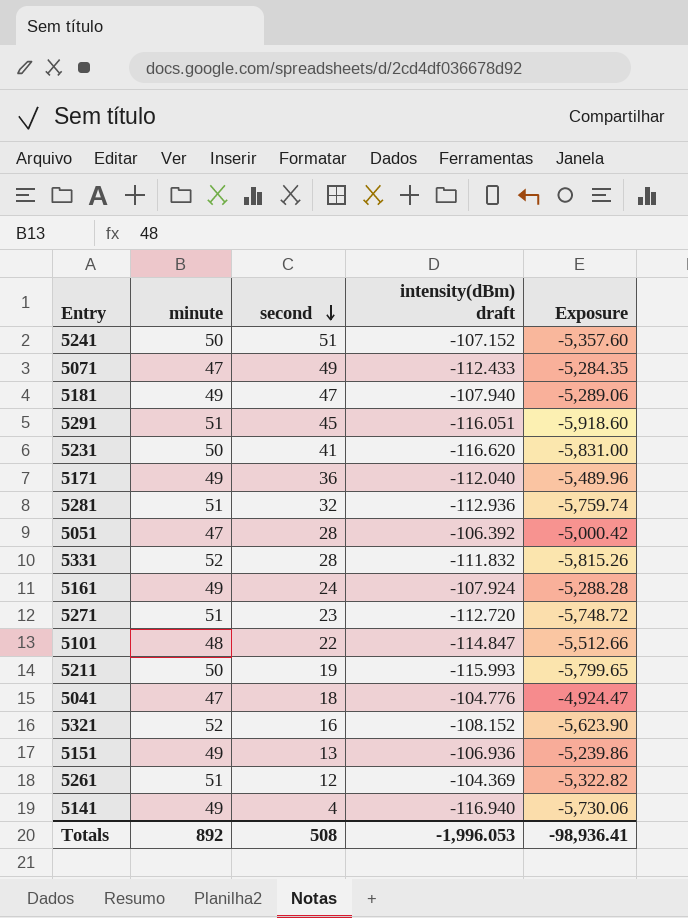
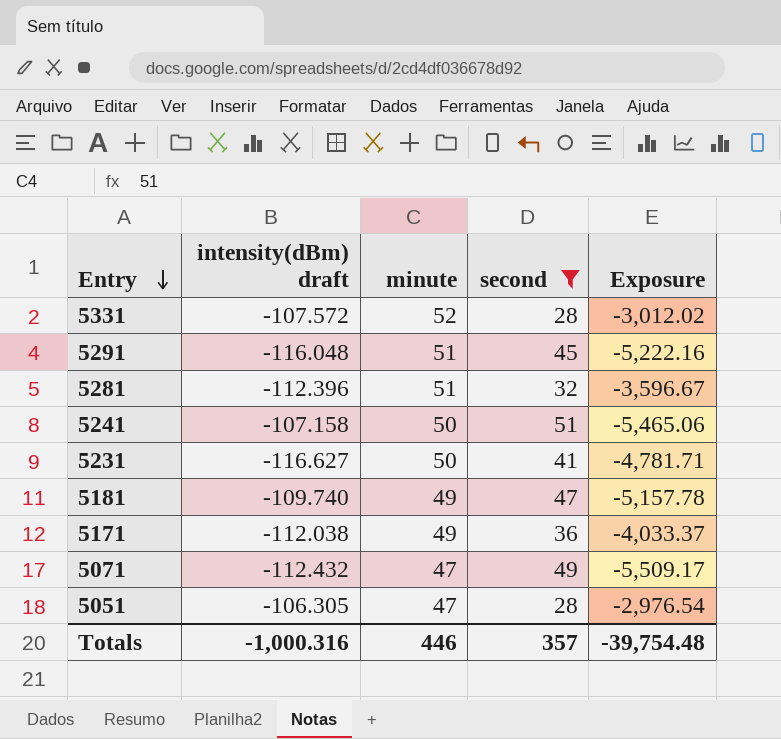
filter: none -> second >= 28
row order: second descending -> Entry descending
column intensity(dBm) draft | position: 4 -> 2
column Exposure | formula: [minute] * [intensity(dBm) draft] -> [intensity(dBm) draft] * [second]
5331 | intensity(dBm) draft: -111.832 -> -107.572
5291 | intensity(dBm) draft: -116.051 -> -116.048
5281 | intensity(dBm) draft: -112.936 -> -112.396
5241 | intensity(dBm) draft: -107.152 -> -107.158
5231 | intensity(dBm) draft: -116.620 -> -116.627
5181 | intensity(dBm) draft: -107.940 -> -109.740
5171 | intensity(dBm) draft: -112.040 -> -112.038
5071 | intensity(dBm) draft: -112.433 -> -112.432
5051 | intensity(dBm) draft: -106.392 -> -106.305
Totals | intensity(dBm) draft: -1,996.053 -> -1,000.316
Totals | minute: 892 -> 446
Totals | second: 508 -> 357
Totals | Exposure: -98,936.41 -> -39,754.48

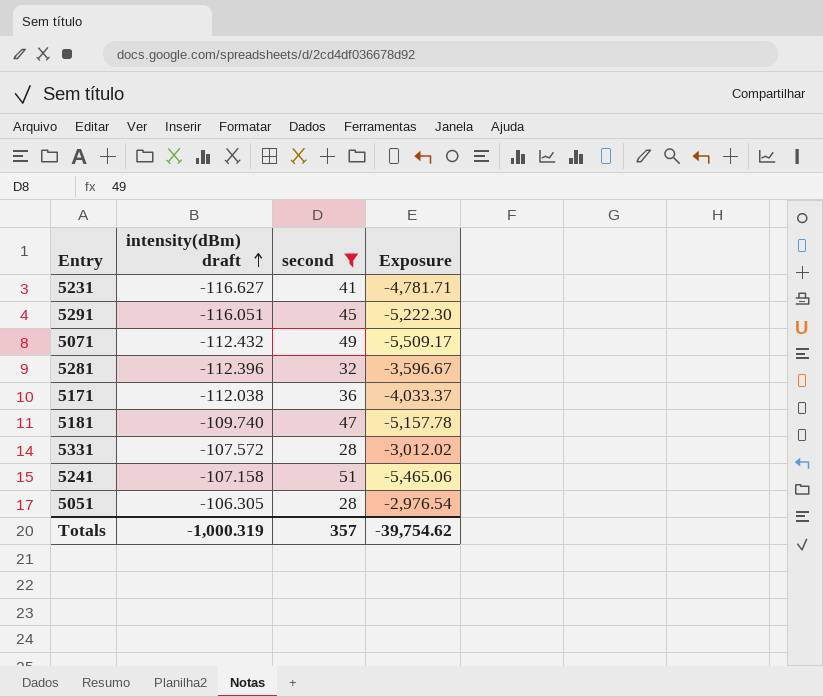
row order: Entry descending -> intensity(dBm) draft ascending
column minute | position: 3 -> none
5291 | intensity(dBm) draft: -116.048 -> -116.051
5291 | Exposure: -5,222.16 -> -5,222.30
Totals | intensity(dBm) draft: -1,000.316 -> -1,000.319
Totals | Exposure: -39,754.48 -> -39,754.62

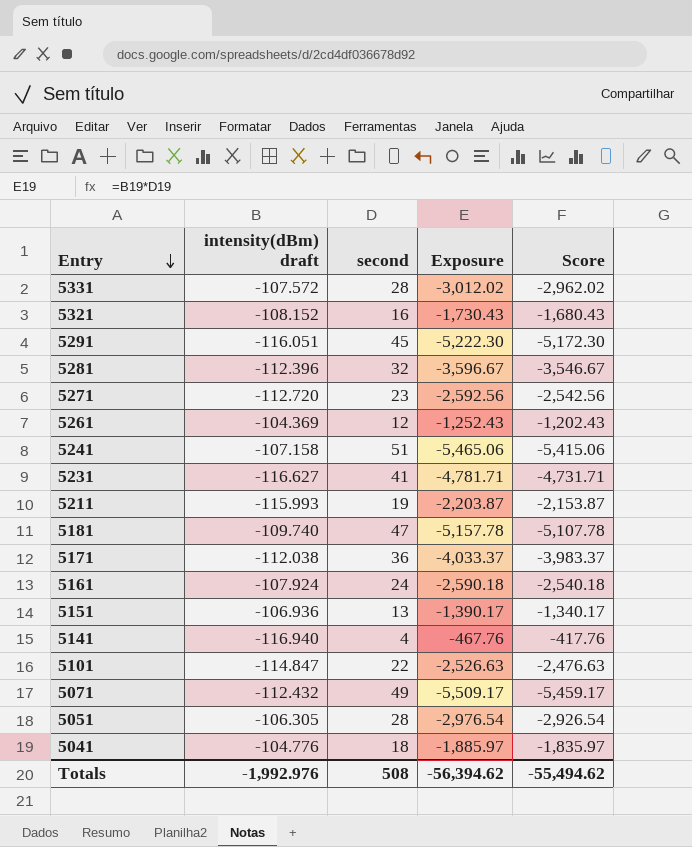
filter: second >= 28 -> none
row order: intensity(dBm) draft ascending -> Entry descending
column Score | formula: none -> [Exposure] + 50
Totals | intensity(dBm) draft: -1,000.319 -> -1,992.976
Totals | second: 357 -> 508
Totals | Exposure: -39,754.62 -> -56,394.62

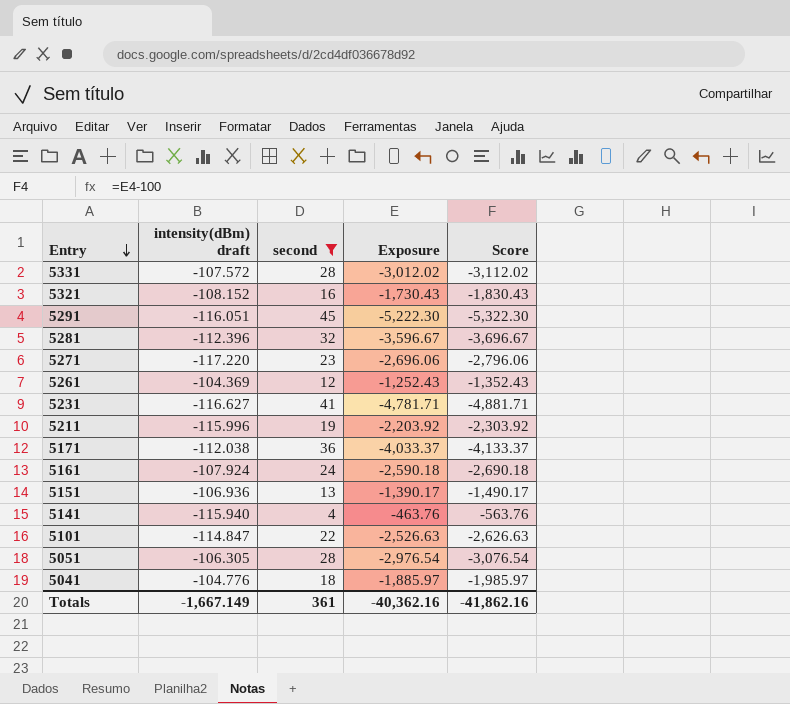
filter: none -> second <= 45
column Score | formula: [Exposure] + 50 -> [Exposure] - 100
5271 | intensity(dBm) draft: -112.720 -> -117.220
5271 | Exposure: -2,592.56 -> -2,696.06
5211 | intensity(dBm) draft: -115.993 -> -115.996
5211 | Exposure: -2,203.87 -> -2,203.92
5141 | intensity(dBm) draft: -116.940 -> -115.940
5141 | Exposure: -467.76 -> -463.76
Totals | intensity(dBm) draft: -1,992.976 -> -1,667.149
Totals | second: 508 -> 361
Totals | Exposure: -56,394.62 -> -40,362.16
Totals | Score: -55,494.62 -> -41,862.16

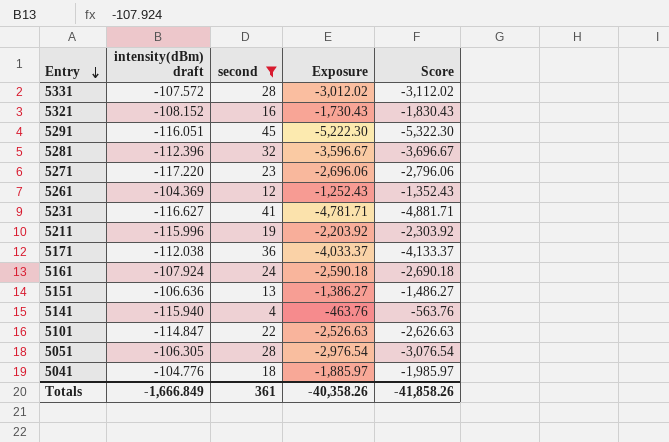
5151 | intensity(dBm) draft: -106.936 -> -106.636
5151 | Exposure: -1,390.17 -> -1,386.27
5151 | Score: -1,490.17 -> -1,486.27
Totals | intensity(dBm) draft: -1,667.149 -> -1,666.849
Totals | Exposure: -40,362.16 -> -40,358.26
Totals | Score: -41,862.16 -> -41,858.26

